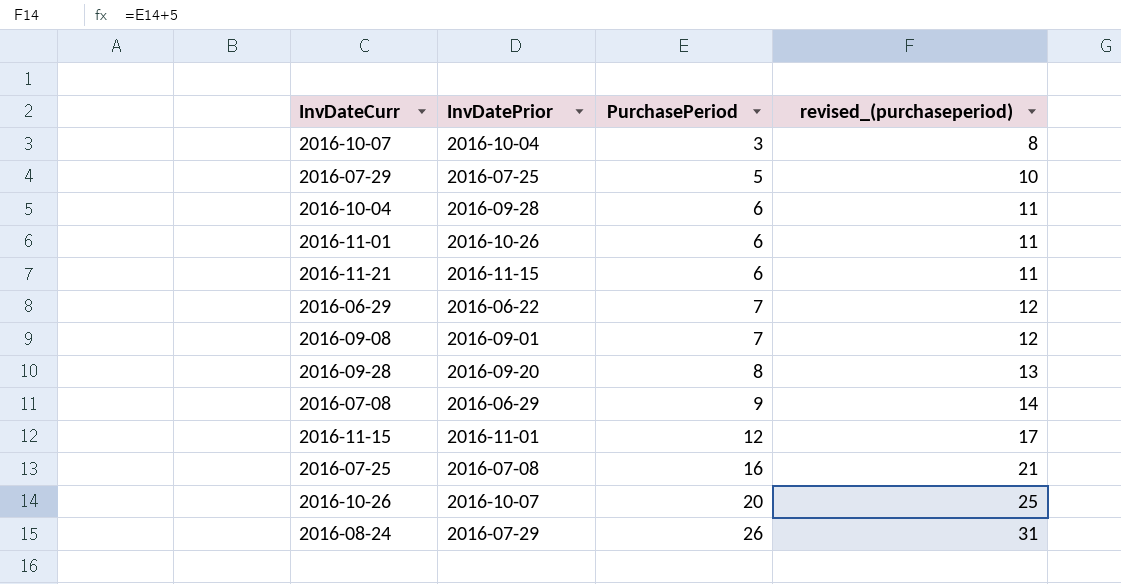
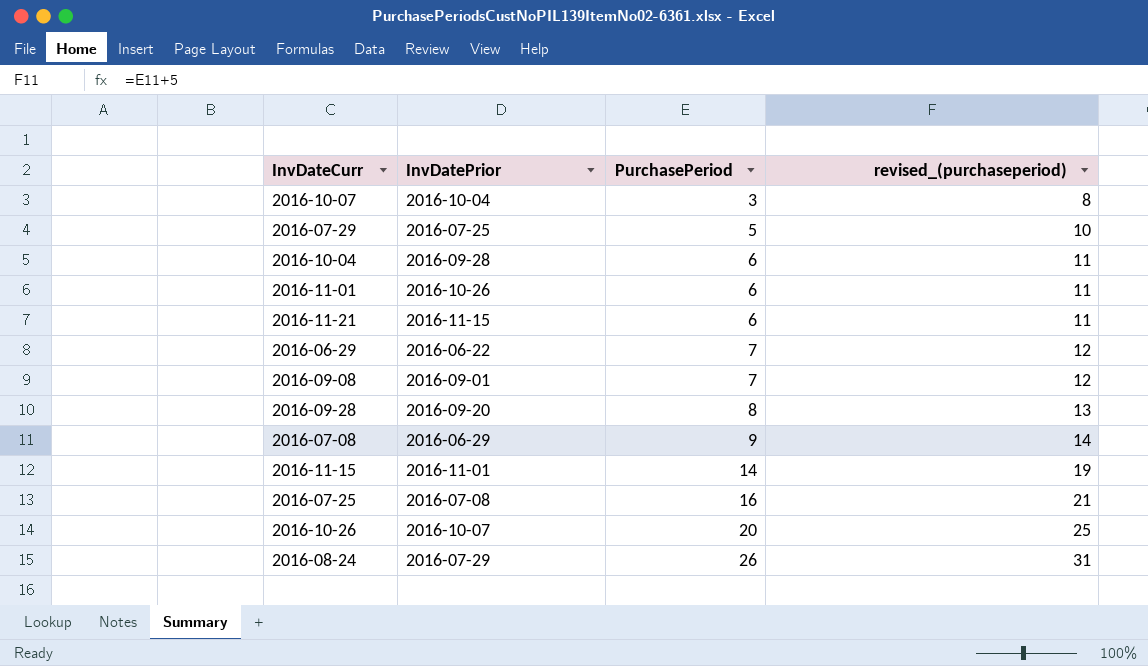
2016-11-15 | PurchasePeriod: 12 -> 14
2016-11-15 | revised_(purchaseperiod): 17 -> 19

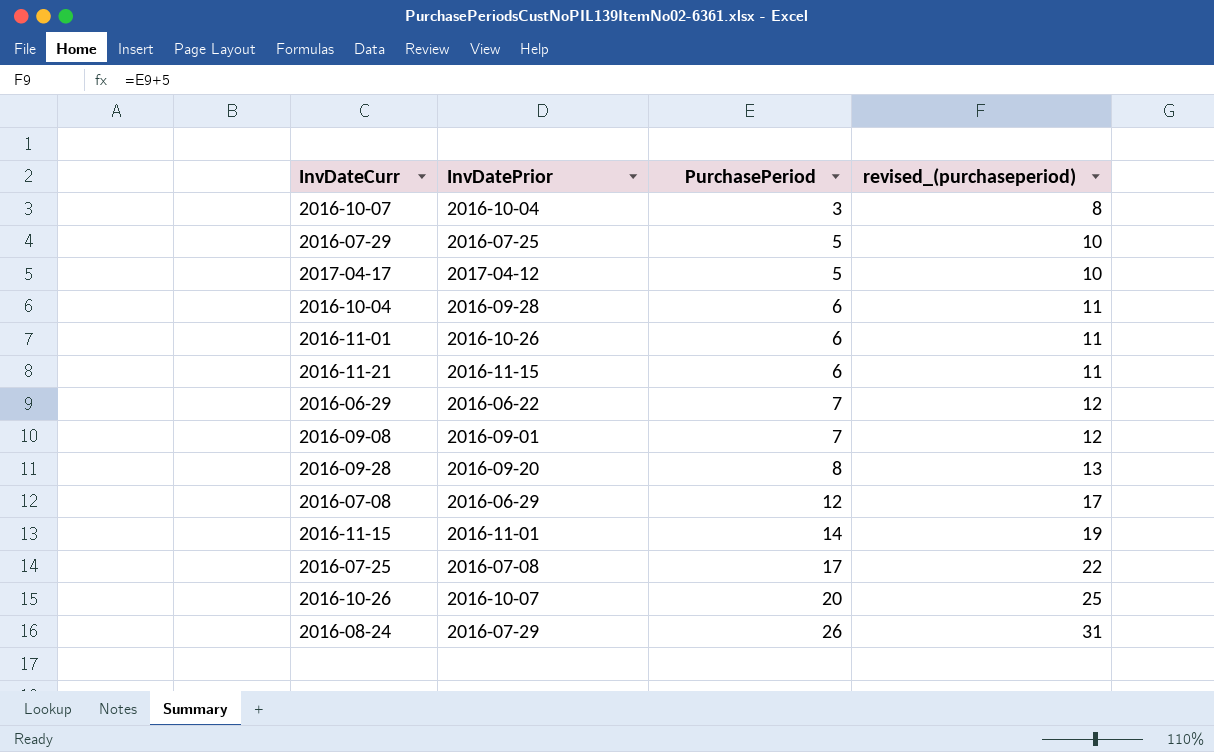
row 2017-04-17: none -> 2017-04-12 | 5 | 10
2016-07-08 | PurchasePeriod: 9 -> 12
2016-07-08 | revised_(purchaseperiod): 14 -> 17
2016-07-25 | PurchasePeriod: 16 -> 17
2016-07-25 | revised_(purchaseperiod): 21 -> 22

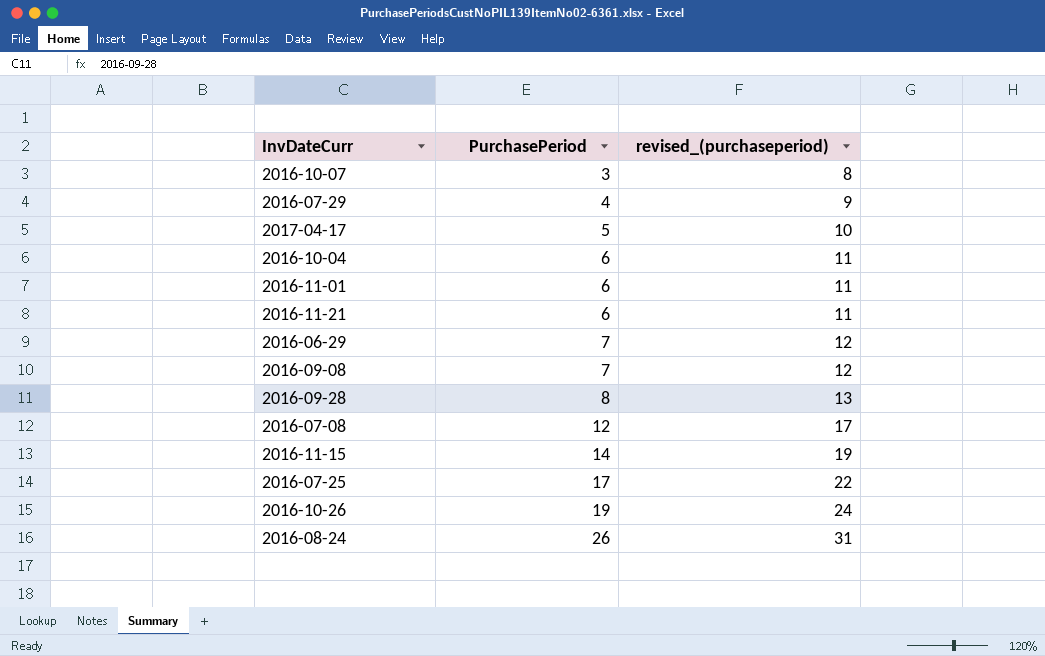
column InvDatePrior | position: 2 -> none
2016-07-29 | PurchasePeriod: 5 -> 4
2016-07-29 | revised_(purchaseperiod): 10 -> 9
2016-10-26 | PurchasePeriod: 20 -> 19
2016-10-26 | revised_(purchaseperiod): 25 -> 24

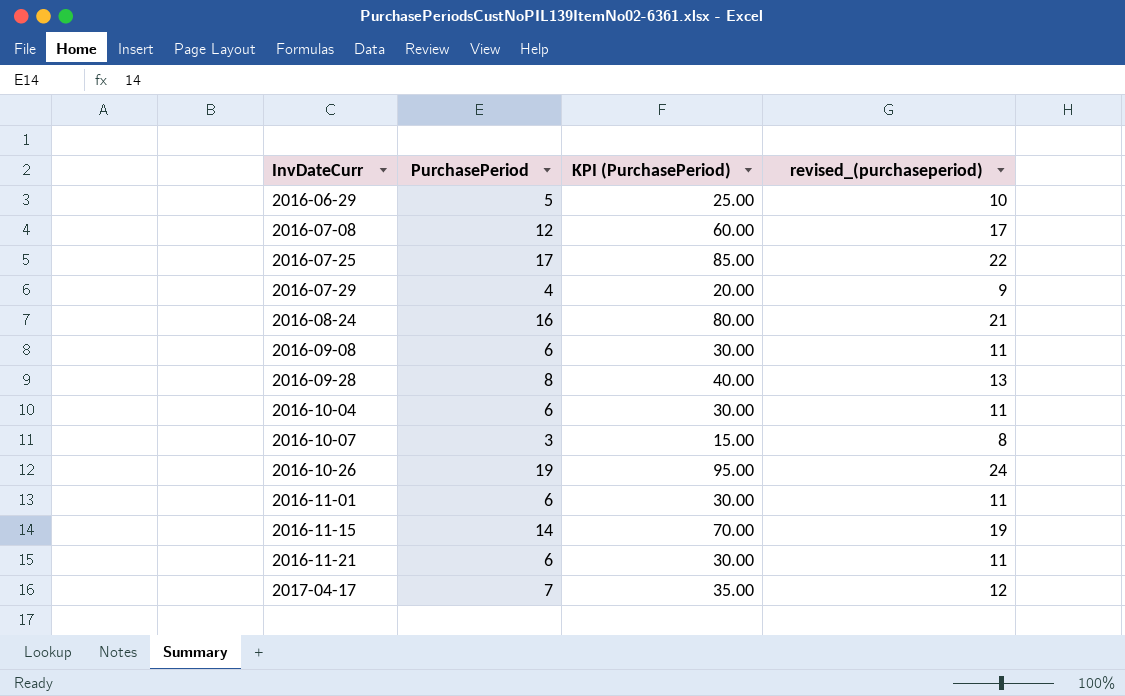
row order: PurchasePeriod ascending -> InvDateCurr ascending
column KPI (PurchasePeriod) | formula: none -> [PurchasePeriod] * 5
2016-06-29 | PurchasePeriod: 7 -> 5
2016-06-29 | revised_(purchaseperiod): 12 -> 10
2016-08-24 | PurchasePeriod: 26 -> 16
2016-08-24 | revised_(purchaseperiod): 31 -> 21
2016-09-08 | PurchasePeriod: 7 -> 6
2016-09-08 | revised_(purchaseperiod): 12 -> 11
2017-04-17 | PurchasePeriod: 5 -> 7
2017-04-17 | revised_(purchaseperiod): 10 -> 12

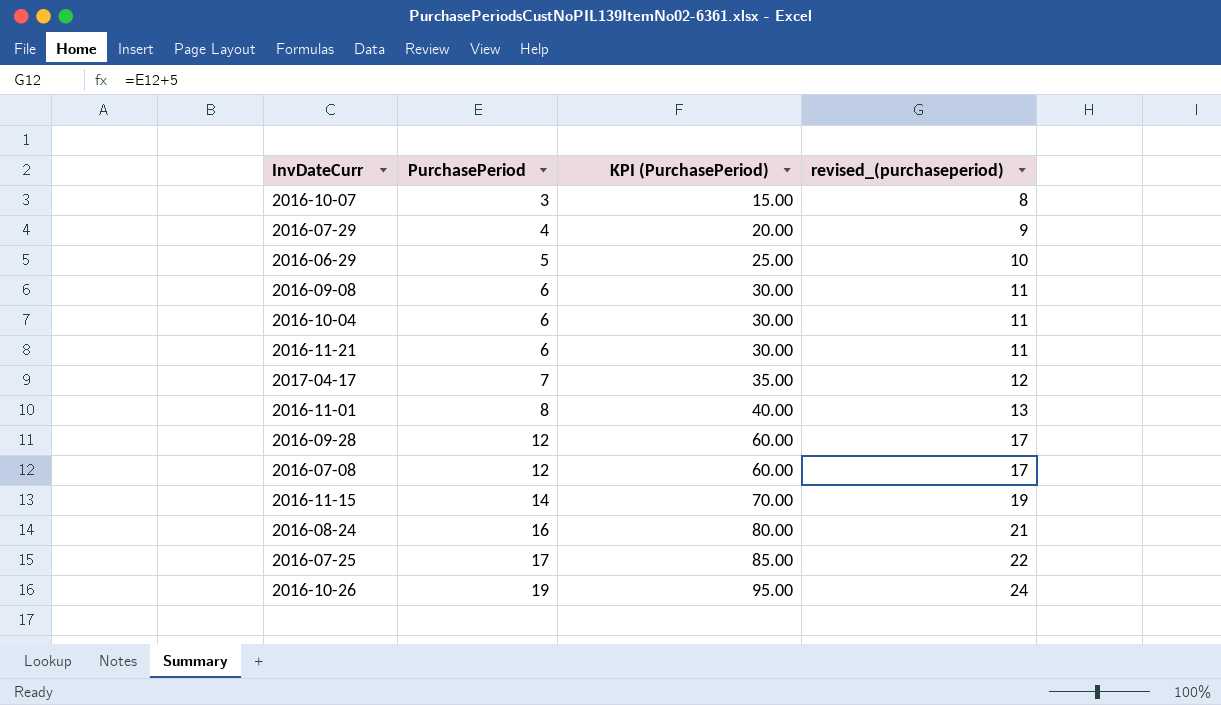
row order: InvDateCurr ascending -> PurchasePeriod ascending
2016-11-01 | PurchasePeriod: 6 -> 8
2016-11-01 | KPI (PurchasePeriod): 30.00 -> 40.00
2016-11-01 | revised_(purchaseperiod): 11 -> 13
2016-09-28 | PurchasePeriod: 8 -> 12
2016-09-28 | KPI (PurchasePeriod): 40.00 -> 60.00
2016-09-28 | revised_(purchaseperiod): 13 -> 17

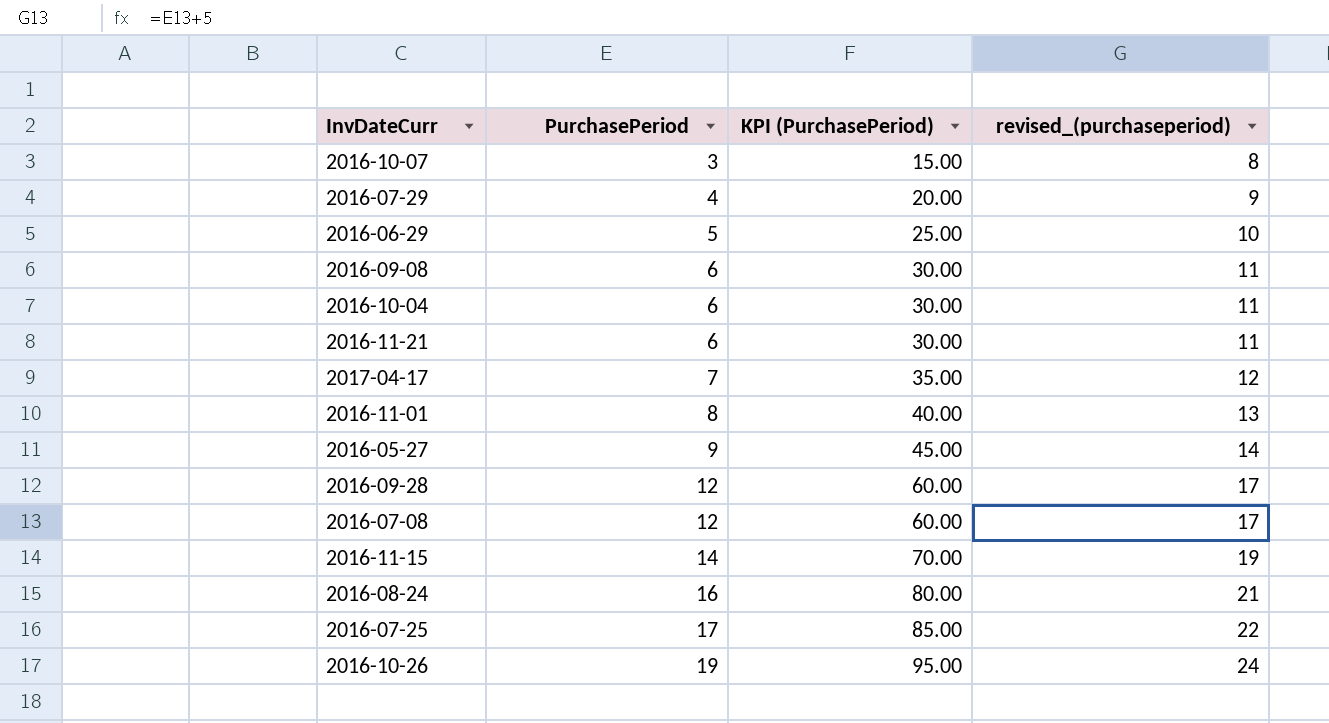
row 2016-05-27: none -> 9 | 45.00 | 14

